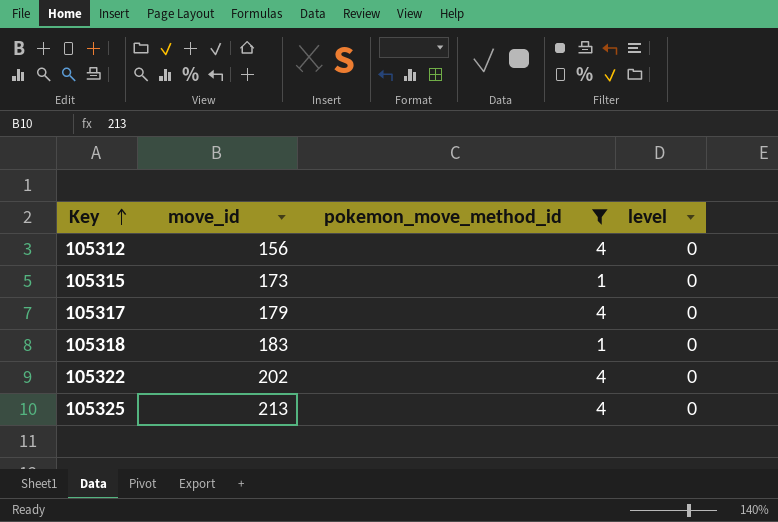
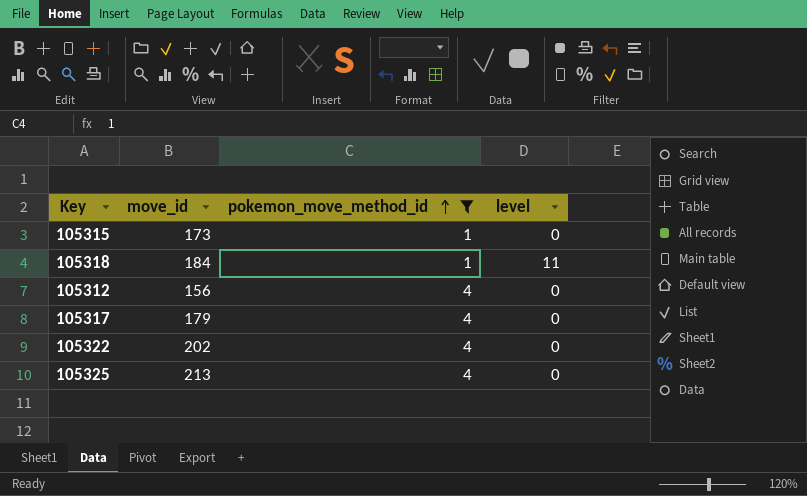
row order: Key ascending -> pokemon_move_method_id ascending
105318 | move_id: 183 -> 184
105318 | level: 0 -> 11

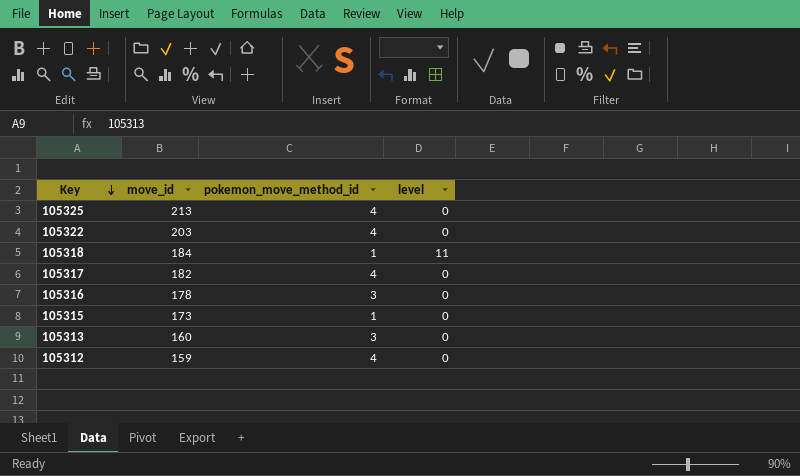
filter: pokemon_move_method_id != 3 -> none
row order: pokemon_move_method_id ascending -> Key descending
105322 | move_id: 202 -> 203
105317 | move_id: 179 -> 182
105312 | move_id: 156 -> 159

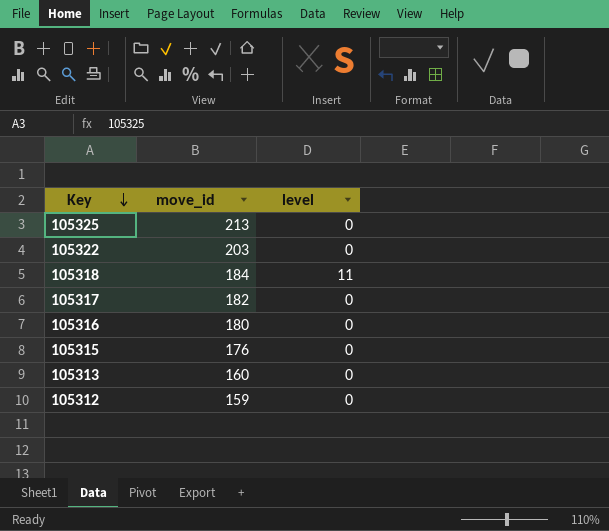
column pokemon_move_method_id | position: 3 -> none
105316 | move_id: 178 -> 180
105315 | move_id: 173 -> 176

